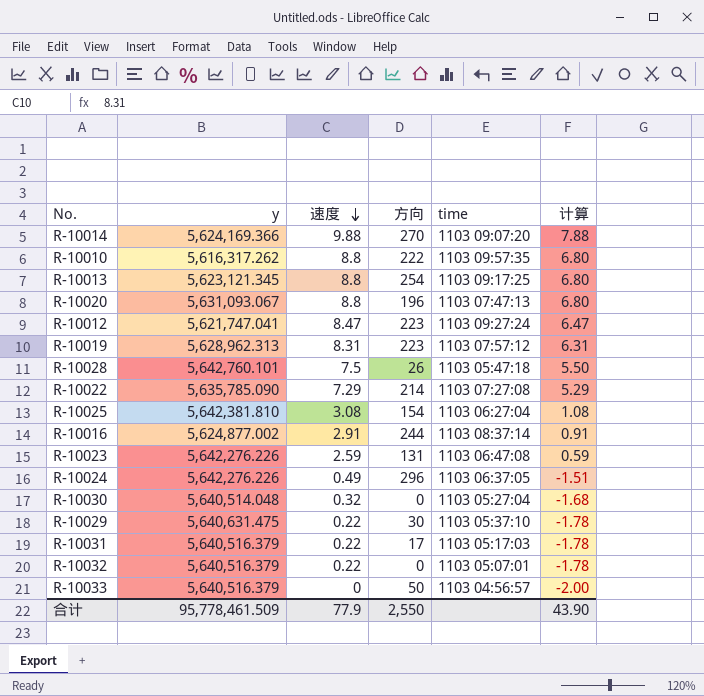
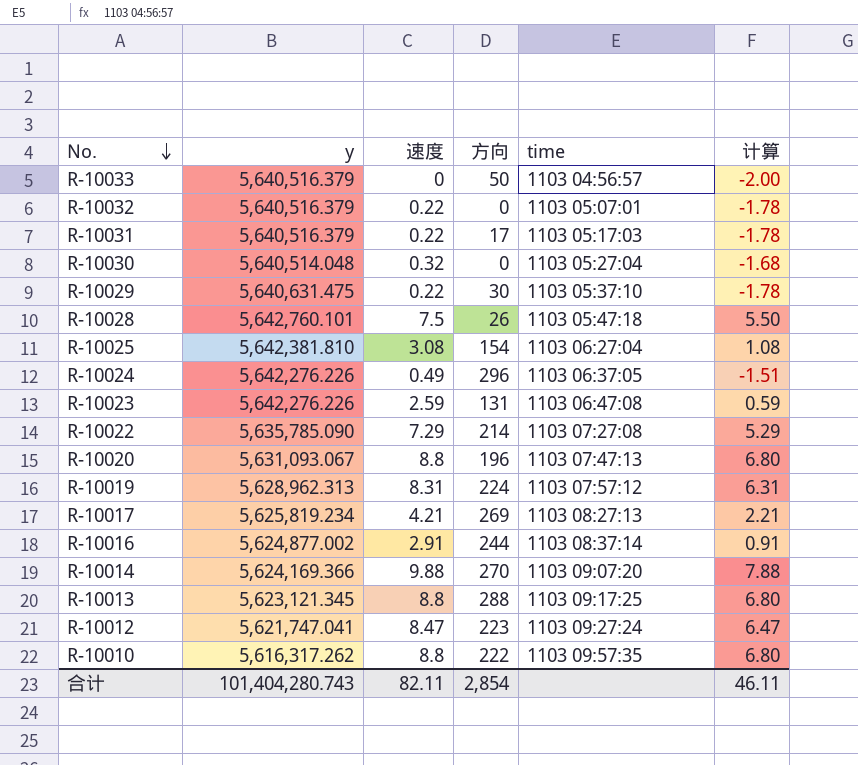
row order: 速度 descending -> No. descending
R-10019 | 方向: 223 -> 224
row R-10017: none -> 5,625,819.234 | 4.21 | 269 | 1103 08:27:13 | 2.21
R-10013 | 方向: 254 -> 288
合计 | y: 95,778,461.509 -> 101,404,280.743
合计 | 速度: 77.9 -> 82.11
合计 | 方向: 2,550 -> 2,854
合计 | 计算: 43.90 -> 46.11

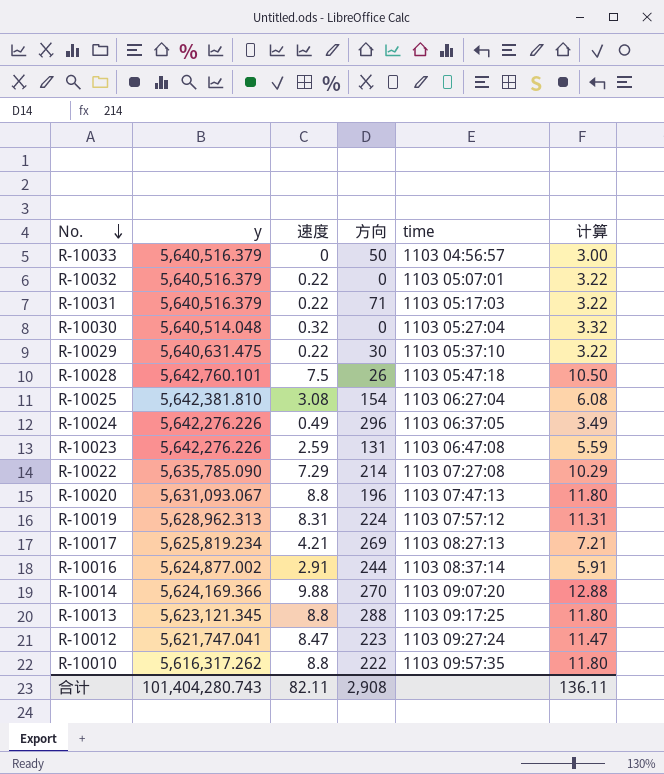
column 计算 | formula: [速度] - 2 -> [速度] + 3
R-10031 | 方向: 17 -> 71
合计 | 方向: 2,854 -> 2,908
合计 | 计算: 46.11 -> 136.11

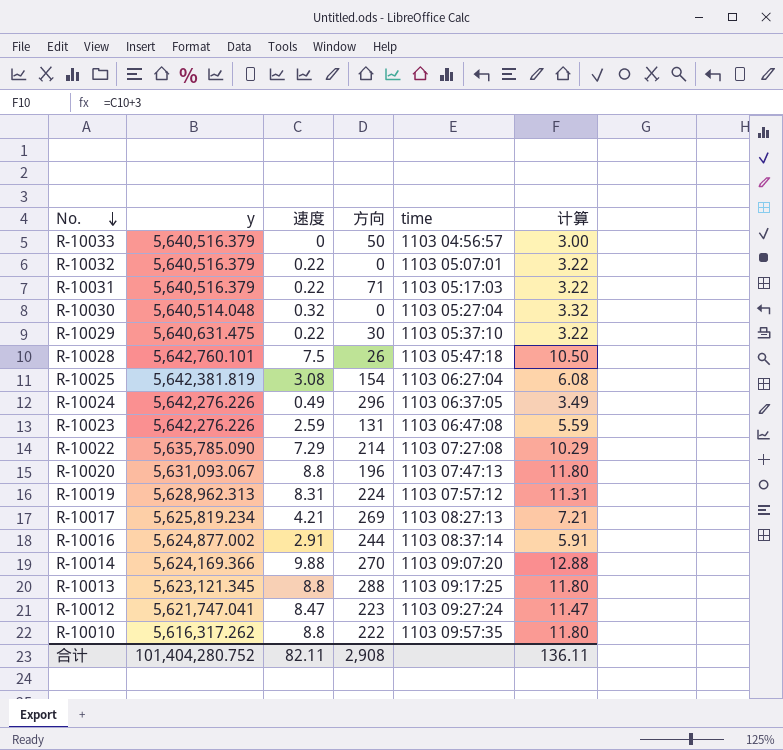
R-10025 | y: 5,642,381.810 -> 5,642,381.819
合计 | y: 101,404,280.743 -> 101,404,280.752

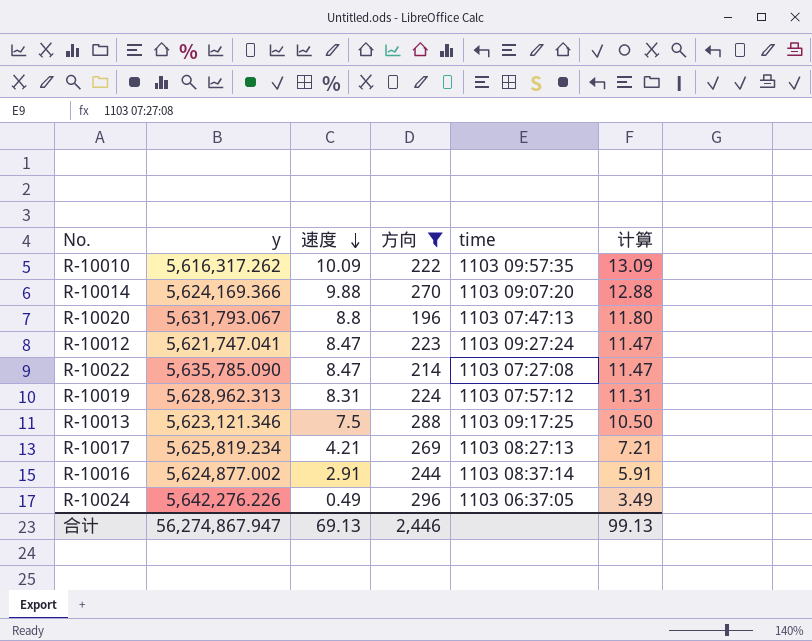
filter: none -> 方向 >= 196
row order: No. descending -> 速度 descending
R-10010 | 速度: 8.8 -> 10.09
R-10010 | 计算: 11.80 -> 13.09
R-10020 | y: 5,631,093.067 -> 5,631,793.067
R-10022 | 速度: 7.29 -> 8.47
R-10022 | 计算: 10.29 -> 11.47
R-10013 | y: 5,623,121.345 -> 5,623,121.346
R-10013 | 速度: 8.8 -> 7.5
R-10013 | 计算: 11.80 -> 10.50
合计 | y: 101,404,280.752 -> 56,274,867.947
合计 | 速度: 82.11 -> 69.13
合计 | 方向: 2,908 -> 2,446
合计 | 计算: 136.11 -> 99.13

